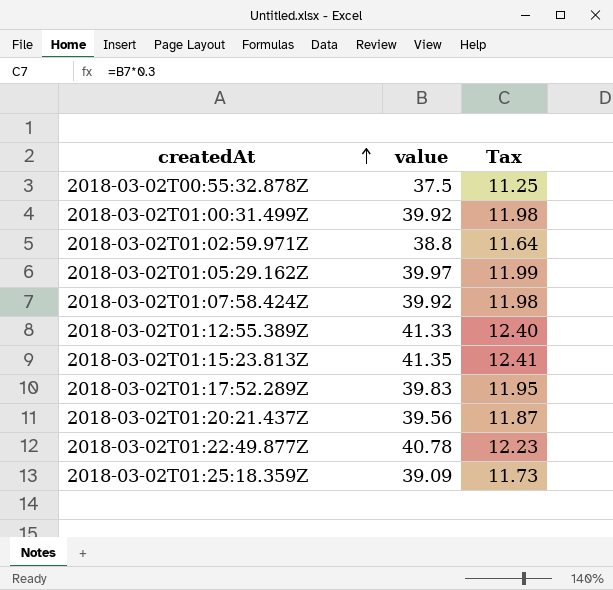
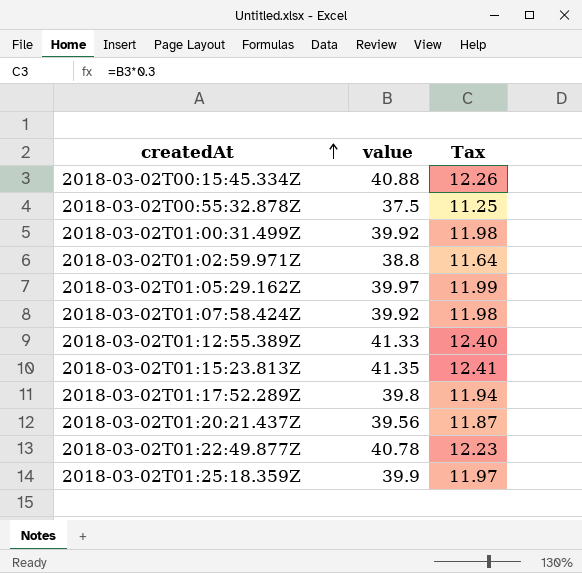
row 2018-03-02T00:15:45.334Z: none -> 40.88 | 12.26
2018-03-02T01:17:52.289Z | value: 39.83 -> 39.8
2018-03-02T01:17:52.289Z | Tax: 11.95 -> 11.94
2018-03-02T01:25:18.359Z | value: 39.09 -> 39.9
2018-03-02T01:25:18.359Z | Tax: 11.73 -> 11.97

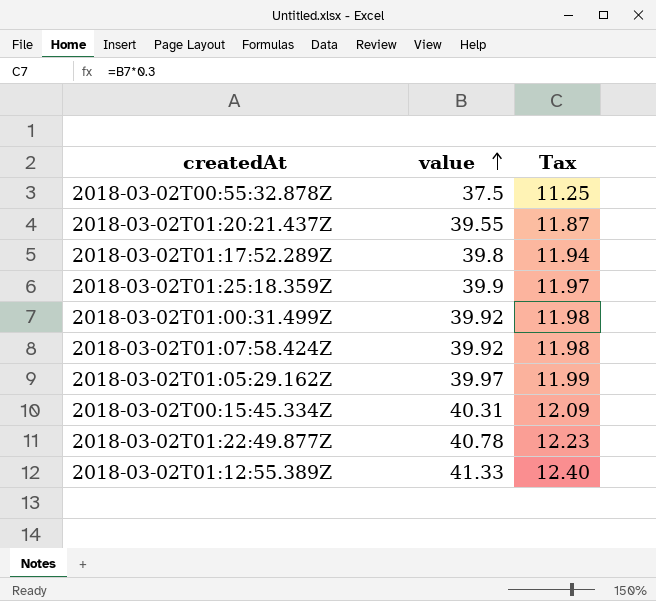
row order: createdAt ascending -> value ascending
row 2018-03-02T01:02:59.971Z: 38.8 | 11.64 -> none
row 2018-03-02T01:15:23.813Z: 41.35 | 12.41 -> none
2018-03-02T01:20:21.437Z | value: 39.56 -> 39.55
2018-03-02T00:15:45.334Z | value: 40.88 -> 40.31
2018-03-02T00:15:45.334Z | Tax: 12.26 -> 12.09

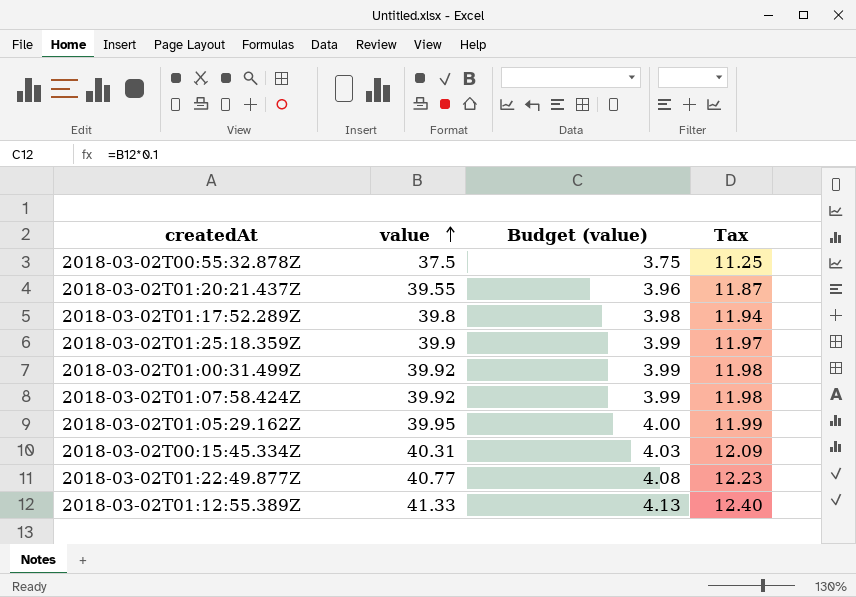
column Budget (value) | formula: none -> [value] * 0.1
2018-03-02T01:05:29.162Z | value: 39.97 -> 39.95
2018-03-02T01:22:49.877Z | value: 40.78 -> 40.77

